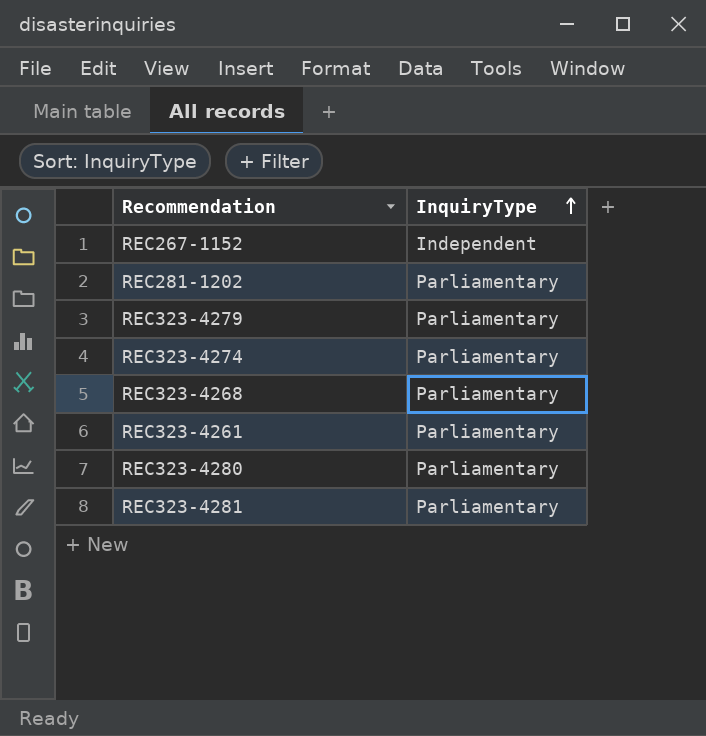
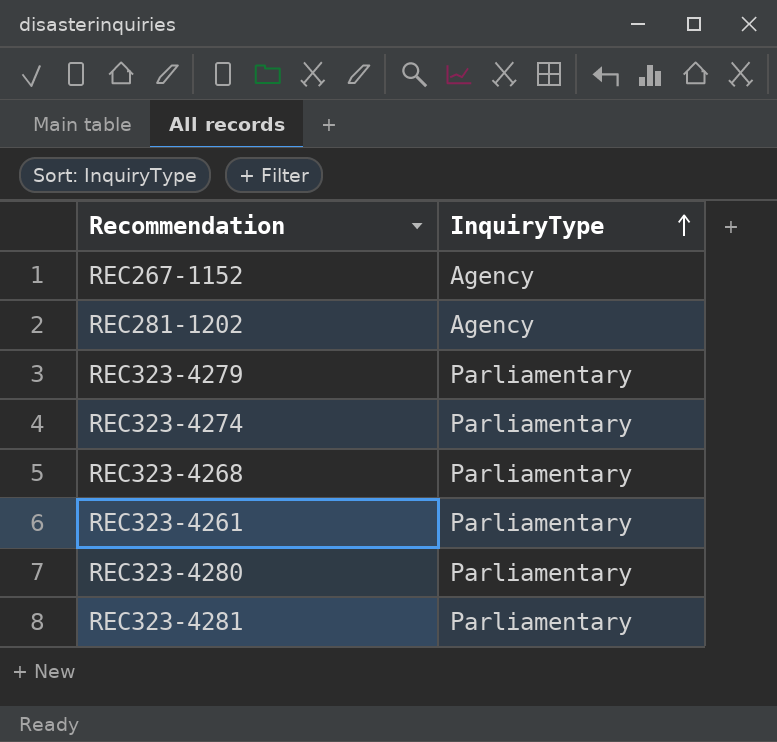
REC267-1152 | InquiryType: Independent -> Agency
REC281-1202 | InquiryType: Parliamentary -> Agency

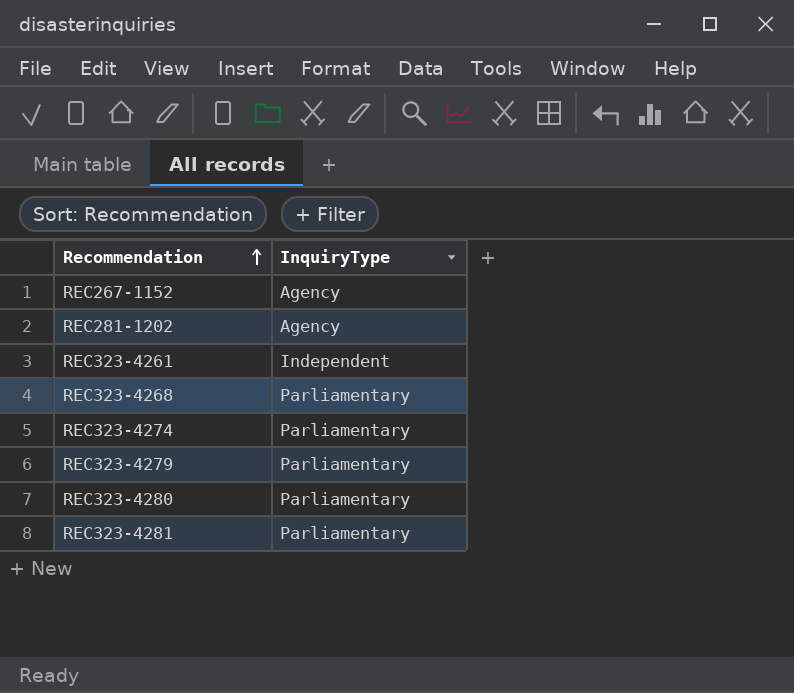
row order: InquiryType ascending -> Recommendation ascending
REC323-4261 | InquiryType: Parliamentary -> Independent

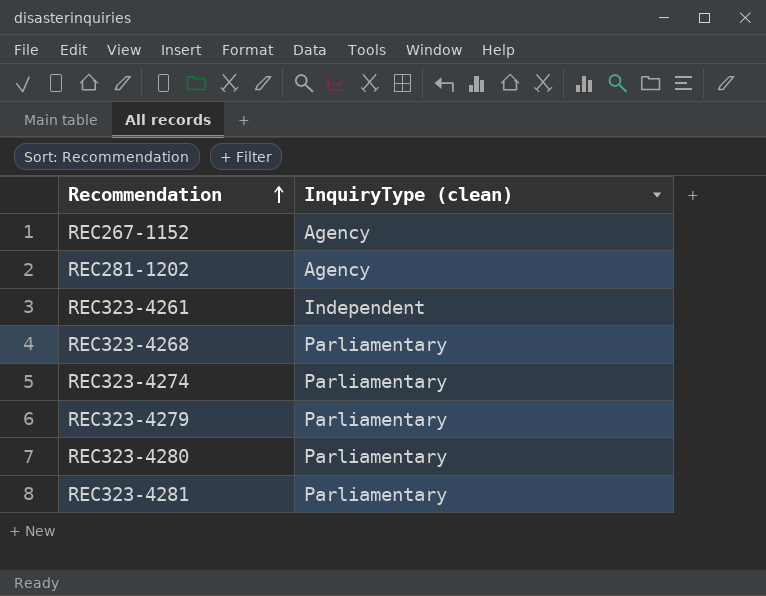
column name: InquiryType -> InquiryType (clean)

